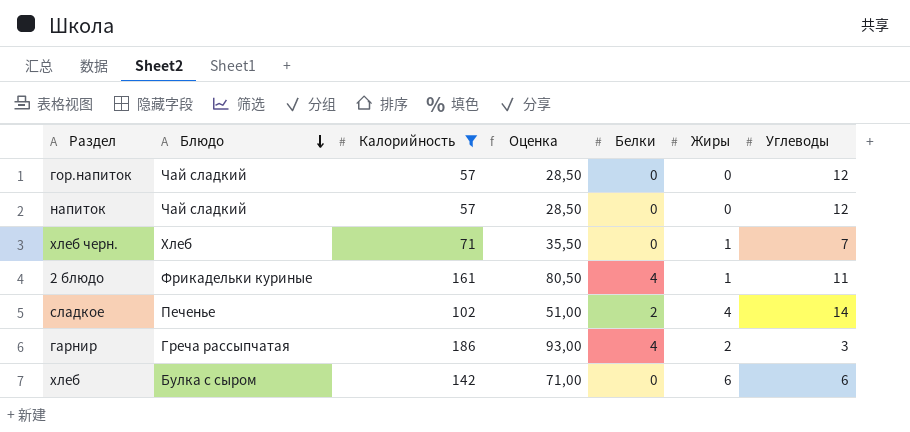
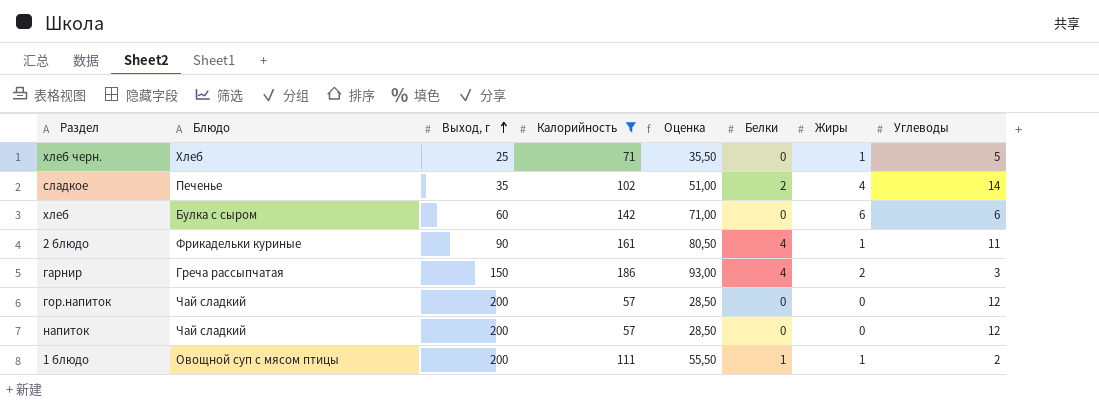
row order: Блюдо descending -> Выход, г ascending
column Выход, г | position: none -> 3
хлеб черн. | Углеводы: 7 -> 5
row 1 блюдо: none -> Овощной суп с мясом птицы | 200 | 111 | 55,50 | 1 | 1 | 2

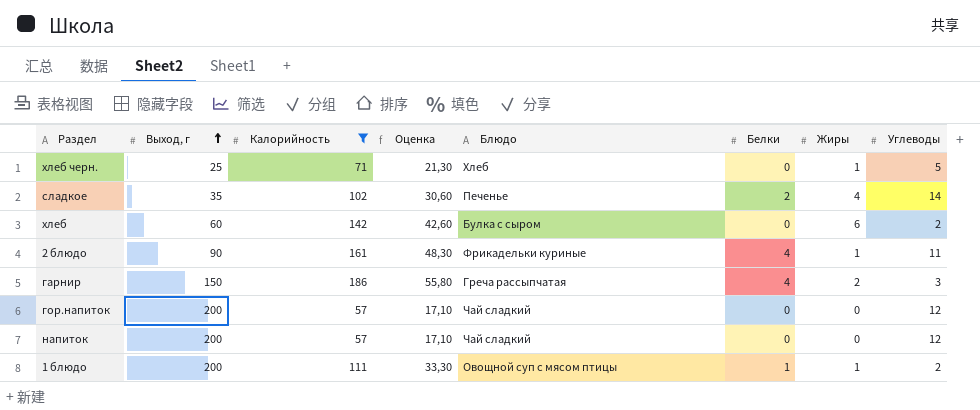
column Оценка | formula: [Калорийность] * 0,5 -> [Калорийность] * 0,3
column Блюдо | position: 2 -> 5
хлеб | Углеводы: 6 -> 2

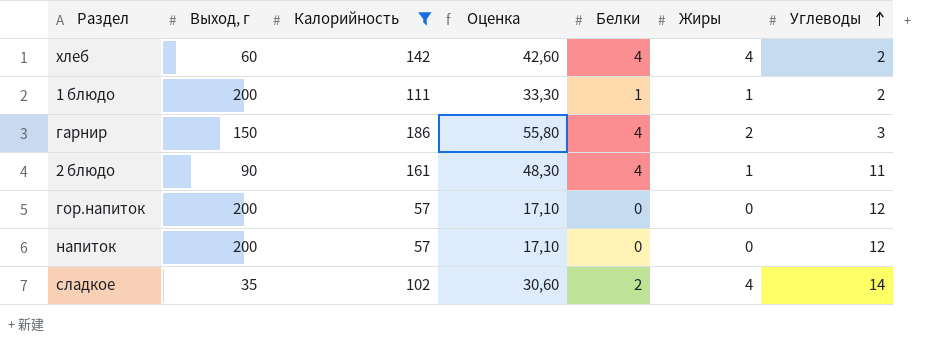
row order: Выход, г ascending -> Углеводы ascending
column Блюдо | position: 5 -> none
row хлеб черн.: 25 | 71 | 21,30 | Хлеб | 0 | 1 | 5 -> none
хлеб | Белки: 0 -> 4
хлеб | Жиры: 6 -> 4

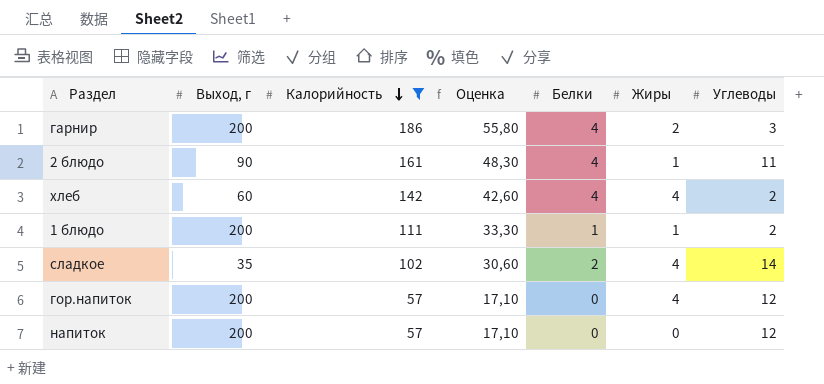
row order: Углеводы ascending -> Калорийность descending
гарнир | Выход, г: 150 -> 200
гор.напиток | Жиры: 0 -> 4

